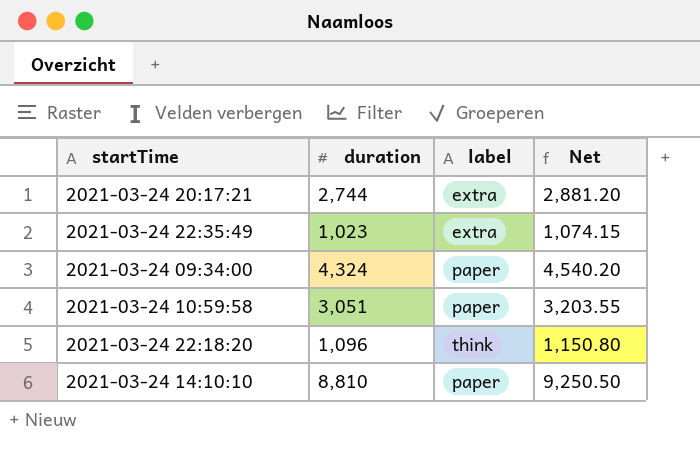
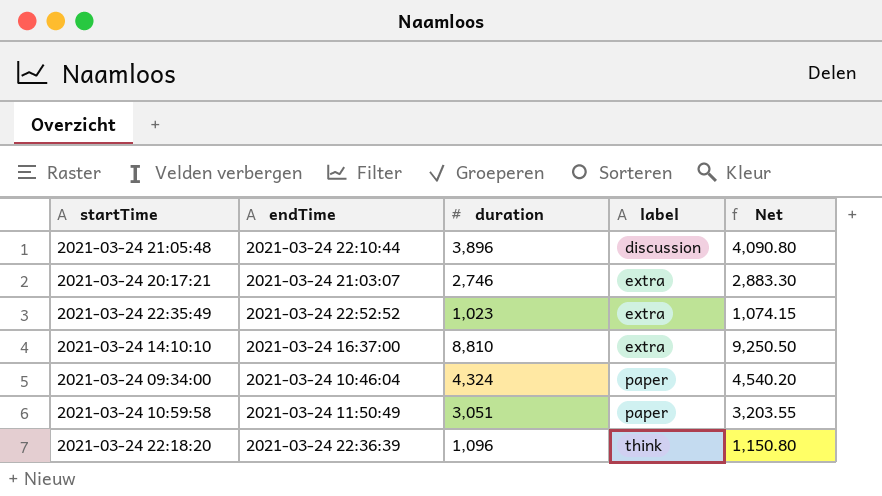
row order: none -> label ascending
column endTime | position: none -> 2
row 2021-03-24 21:05:48: none -> 2021-03-24 22:10:44 | 3,896 | discussion | 4,090.80
2021-03-24 20:17:21 | duration: 2,744 -> 2,746
2021-03-24 20:17:21 | Net: 2,881.20 -> 2,883.30
2021-03-24 14:10:10 | label: paper -> extra

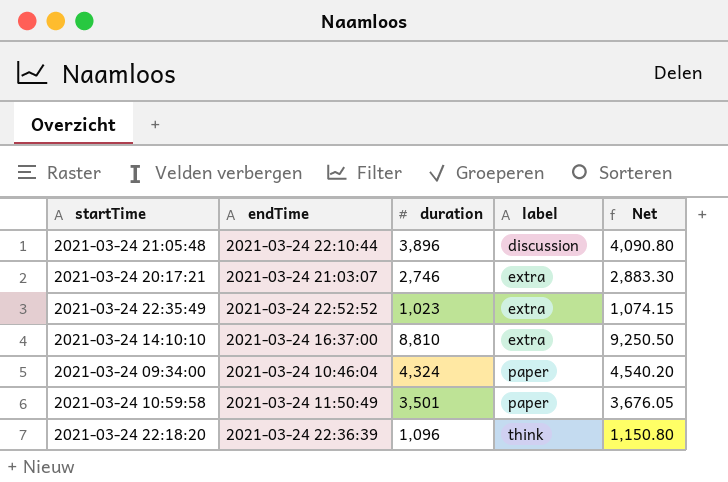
2021-03-24 10:59:58 | duration: 3,051 -> 3,501
2021-03-24 10:59:58 | Net: 3,203.55 -> 3,676.05

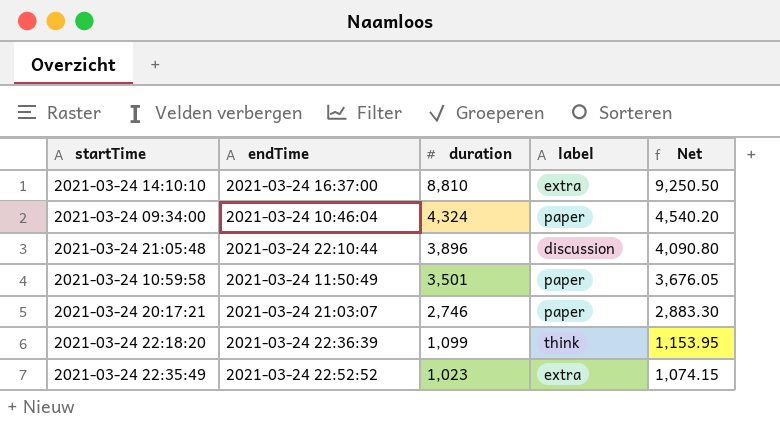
row order: label ascending -> duration descending
2021-03-24 20:17:21 | label: extra -> paper
2021-03-24 22:18:20 | duration: 1,096 -> 1,099
2021-03-24 22:18:20 | Net: 1,150.80 -> 1,153.95

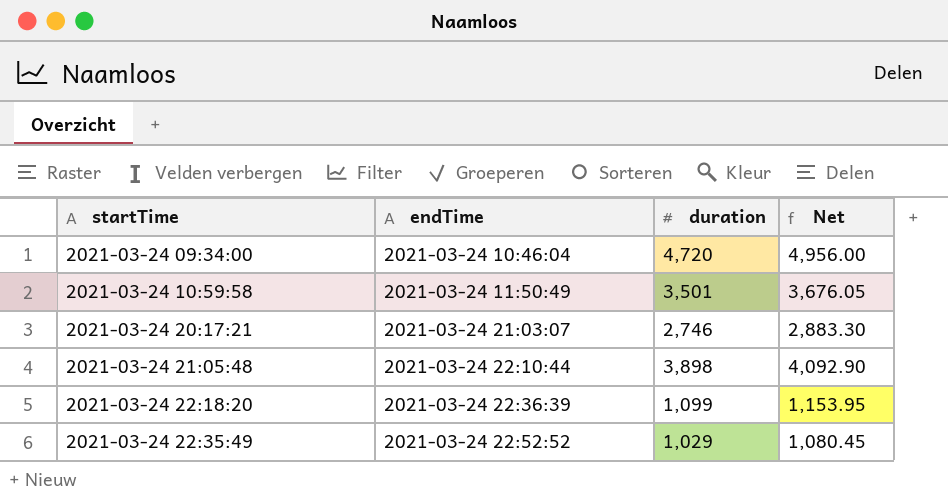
row order: duration descending -> startTime ascending
column label | position: 4 -> none
row 2021-03-24 14:10:10: 2021-03-24 16:37:00 | 8,810 | extra | 9,250.50 -> none
2021-03-24 09:34:00 | duration: 4,324 -> 4,720
2021-03-24 09:34:00 | Net: 4,540.20 -> 4,956.00
2021-03-24 21:05:48 | duration: 3,896 -> 3,898
2021-03-24 21:05:48 | Net: 4,090.80 -> 4,092.90
2021-03-24 22:35:49 | duration: 1,023 -> 1,029
2021-03-24 22:35:49 | Net: 1,074.15 -> 1,080.45

